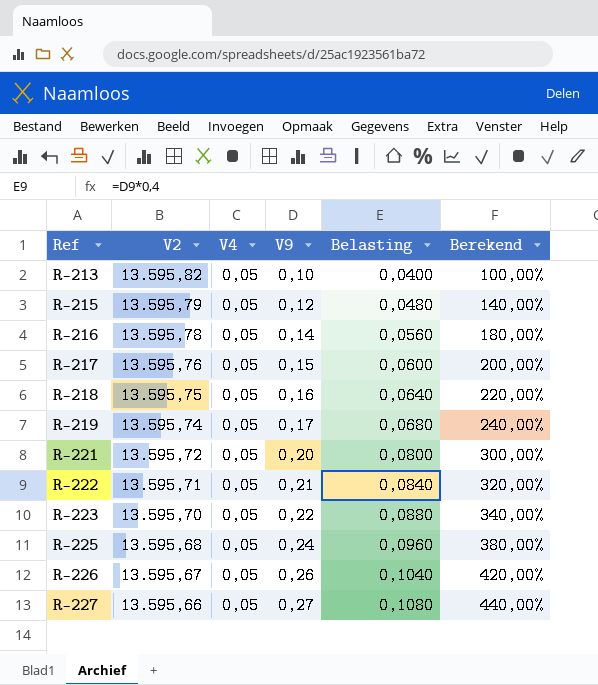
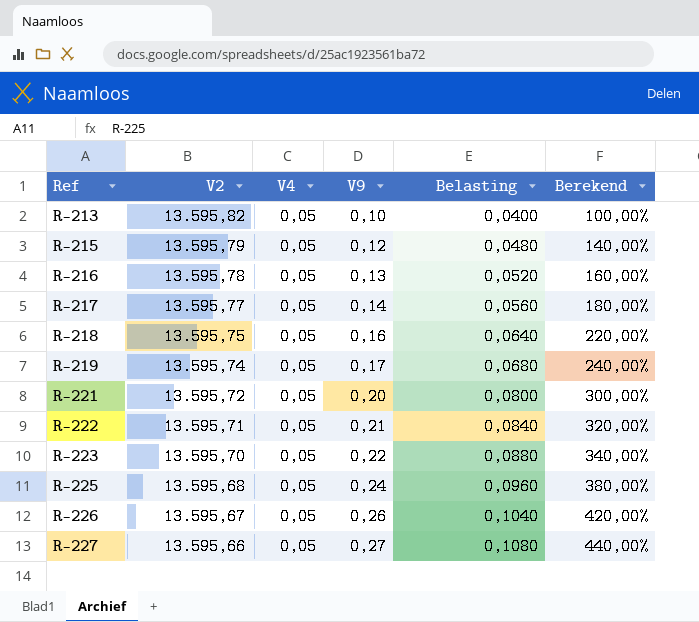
R-216 | V9: 0,14 -> 0,13
R-216 | Belasting: 0,0560 -> 0,0520
R-216 | Berekend: 180,00% -> 160,00%
R-217 | V2: 13.595,76 -> 13.595,77
R-217 | V9: 0,15 -> 0,14
R-217 | Belasting: 0,0600 -> 0,0560
R-217 | Berekend: 200,00% -> 180,00%

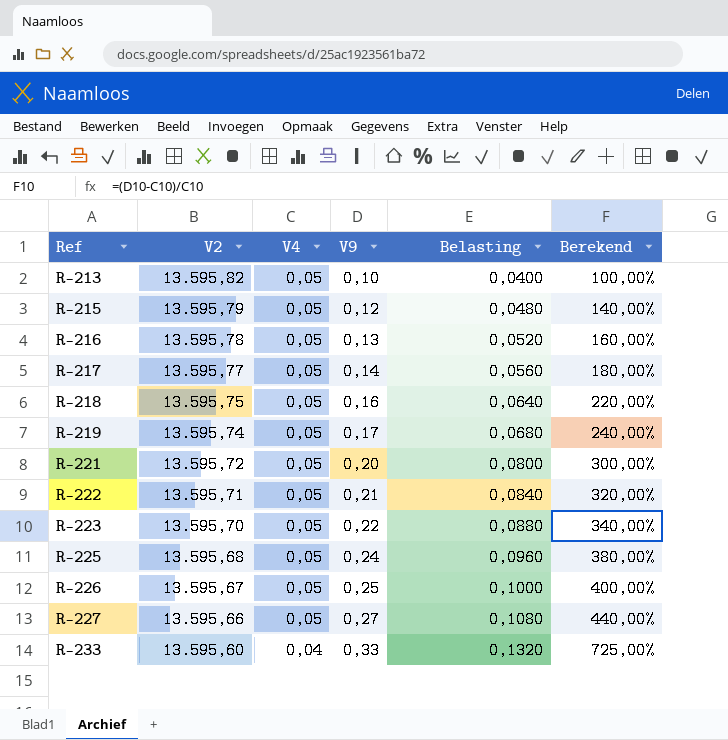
R-226 | V9: 0,26 -> 0,25
R-226 | Belasting: 0,1040 -> 0,1000
R-226 | Berekend: 420,00% -> 400,00%
row R-233: none -> 13.595,60 | 0,04 | 0,33 | 0,1320 | 725,00%

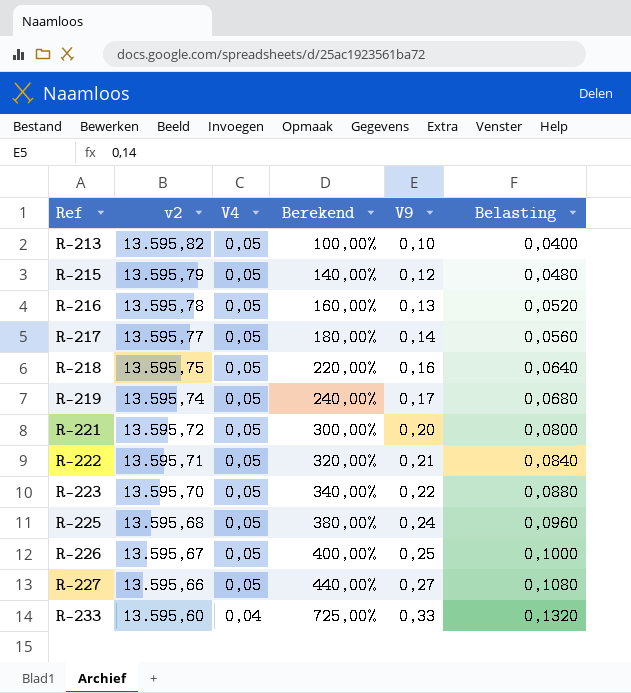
column name: V2 -> v2
column Berekend | position: 6 -> 4

